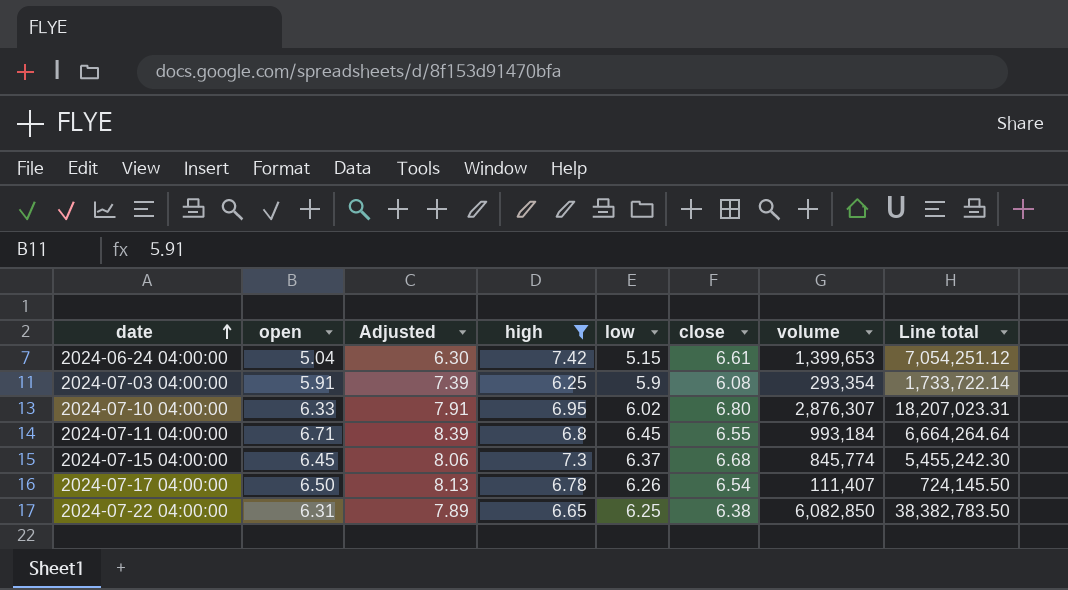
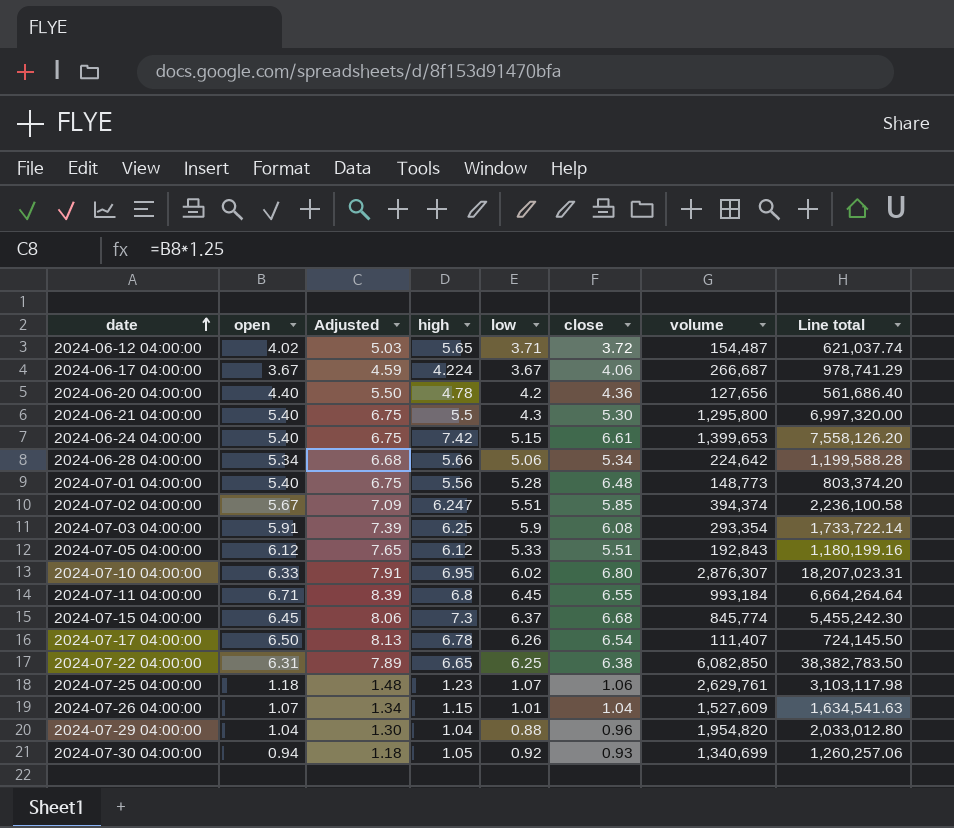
filter: high >= 6.25 -> none
2024-06-24 04:00:00 | open: 5.04 -> 5.40
2024-06-24 04:00:00 | Adjusted: 6.30 -> 6.75
2024-06-24 04:00:00 | Line total: 7,054,251.12 -> 7,558,126.20

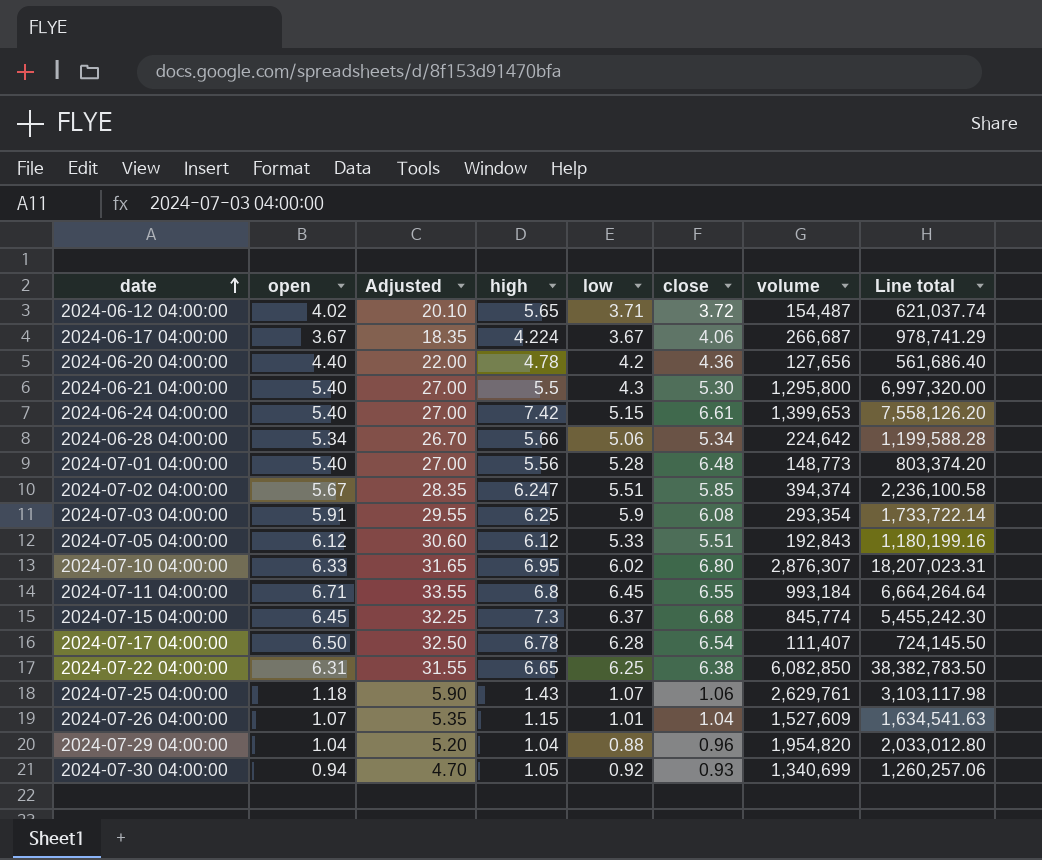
column Adjusted | formula: [open] * 1.25 -> [open] * 5
2024-07-17 04:00:00 | low: 6.26 -> 6.28
2024-07-25 04:00:00 | high: 1.23 -> 1.43

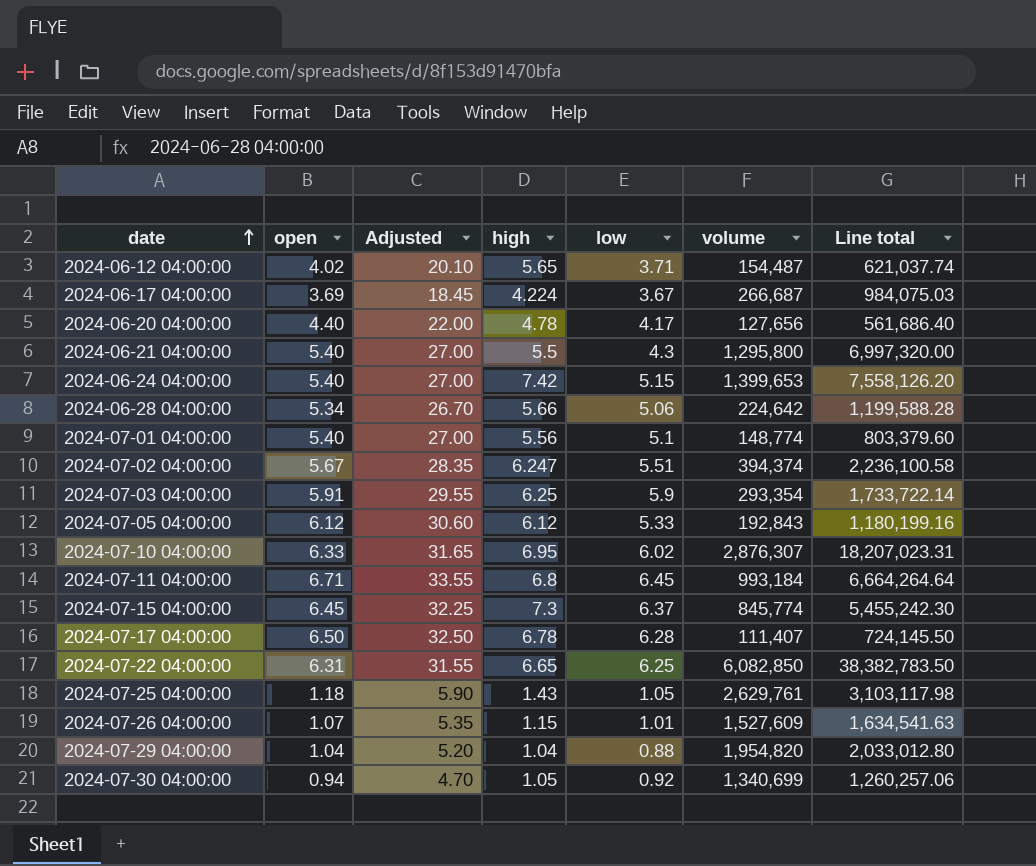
column close | position: 6 -> none
2024-06-17 04:00:00 | open: 3.67 -> 3.69
2024-06-17 04:00:00 | Adjusted: 18.35 -> 18.45
2024-06-17 04:00:00 | Line total: 978,741.29 -> 984,075.03
2024-06-20 04:00:00 | low: 4.2 -> 4.17
2024-07-01 04:00:00 | low: 5.28 -> 5.1
2024-07-01 04:00:00 | volume: 148,773 -> 148,774
2024-07-01 04:00:00 | Line total: 803,374.20 -> 803,379.60
2024-07-25 04:00:00 | low: 1.07 -> 1.05

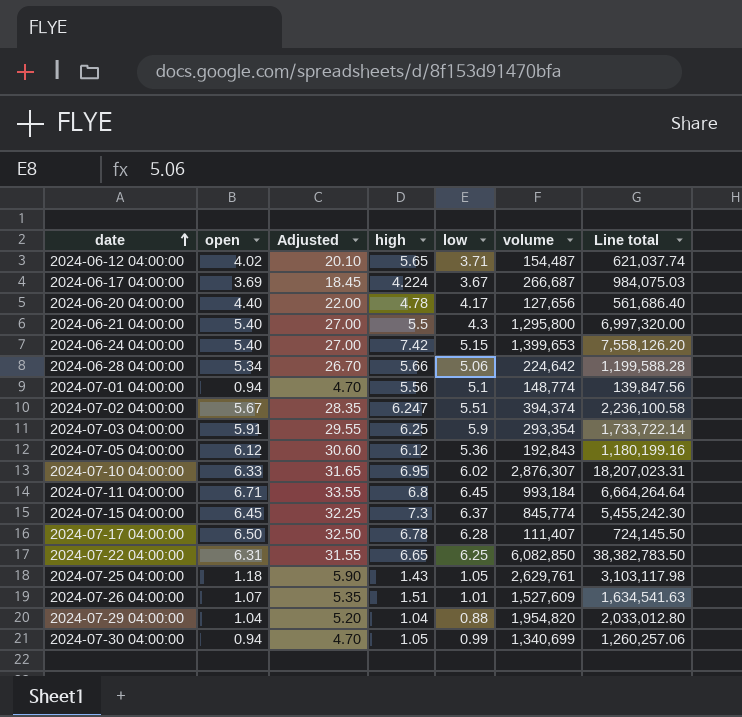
2024-07-01 04:00:00 | open: 5.40 -> 0.94
2024-07-01 04:00:00 | Adjusted: 27.00 -> 4.70
2024-07-01 04:00:00 | Line total: 803,379.60 -> 139,847.56
2024-07-05 04:00:00 | low: 5.33 -> 5.36
2024-07-26 04:00:00 | high: 1.15 -> 1.51
2024-07-30 04:00:00 | low: 0.92 -> 0.99

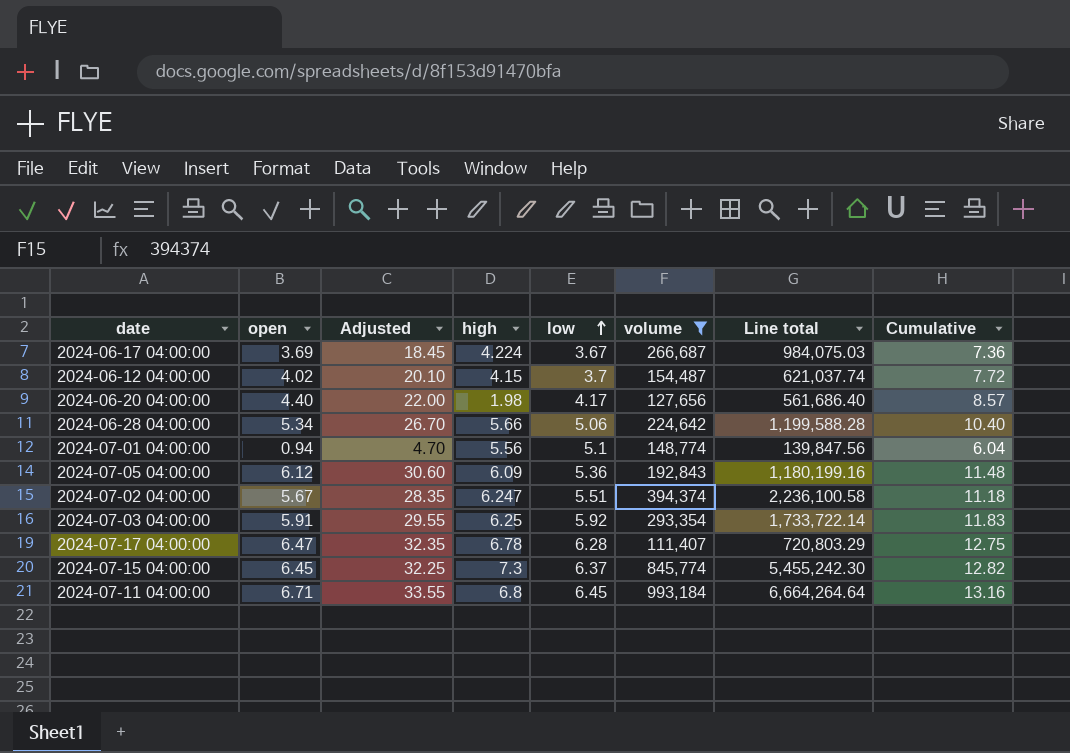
filter: none -> volume <= 993,184
row order: date ascending -> low ascending
column Cumulative | formula: none -> [open] + [low]
2024-06-12 04:00:00 | high: 5.65 -> 4.15
2024-06-12 04:00:00 | low: 3.71 -> 3.7
2024-06-20 04:00:00 | high: 4.78 -> 1.98
2024-07-05 04:00:00 | high: 6.12 -> 6.09
2024-07-03 04:00:00 | low: 5.9 -> 5.92
2024-07-17 04:00:00 | open: 6.50 -> 6.47
2024-07-17 04:00:00 | Adjusted: 32.50 -> 32.35
2024-07-17 04:00:00 | Line total: 724,145.50 -> 720,803.29

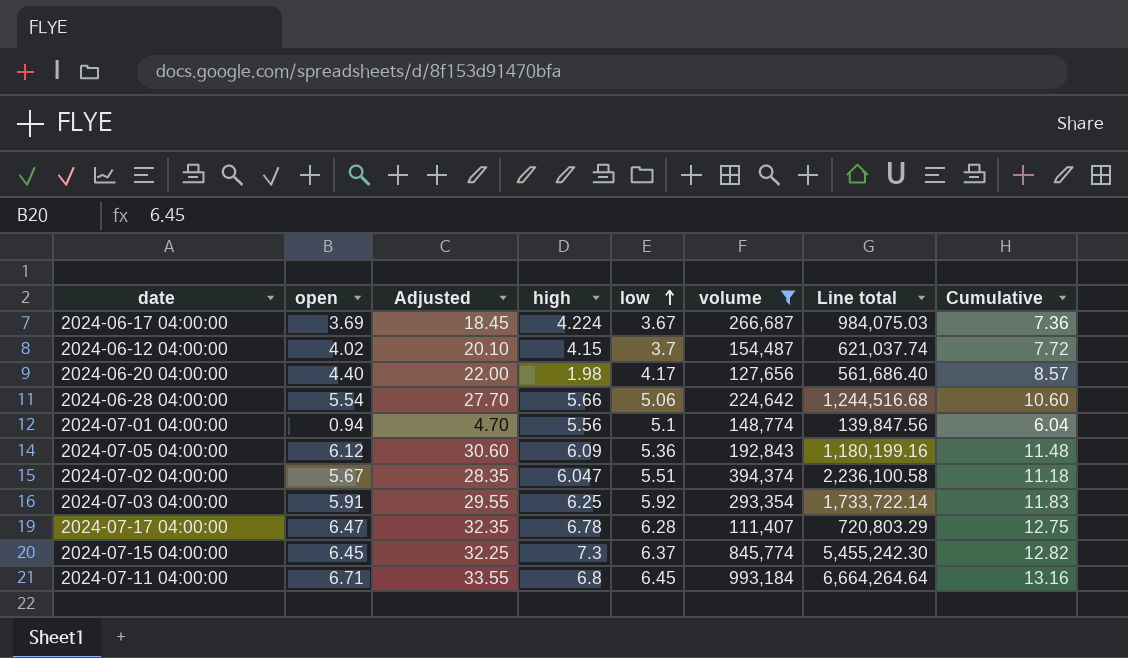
2024-06-28 04:00:00 | open: 5.34 -> 5.54
2024-06-28 04:00:00 | Adjusted: 26.70 -> 27.70
2024-06-28 04:00:00 | Line total: 1,199,588.28 -> 1,244,516.68
2024-06-28 04:00:00 | Cumulative: 10.40 -> 10.60
2024-07-02 04:00:00 | high: 6.247 -> 6.047

